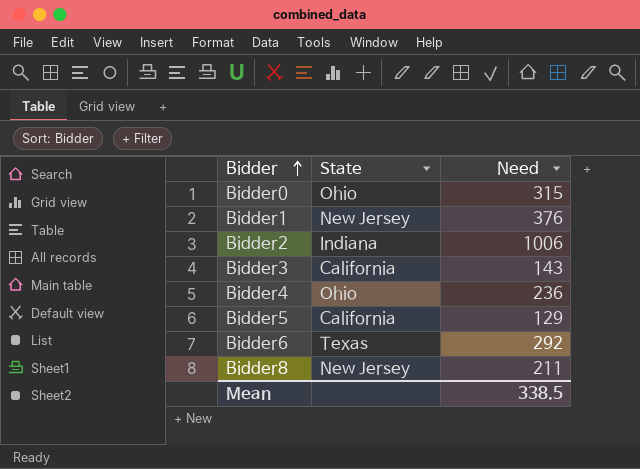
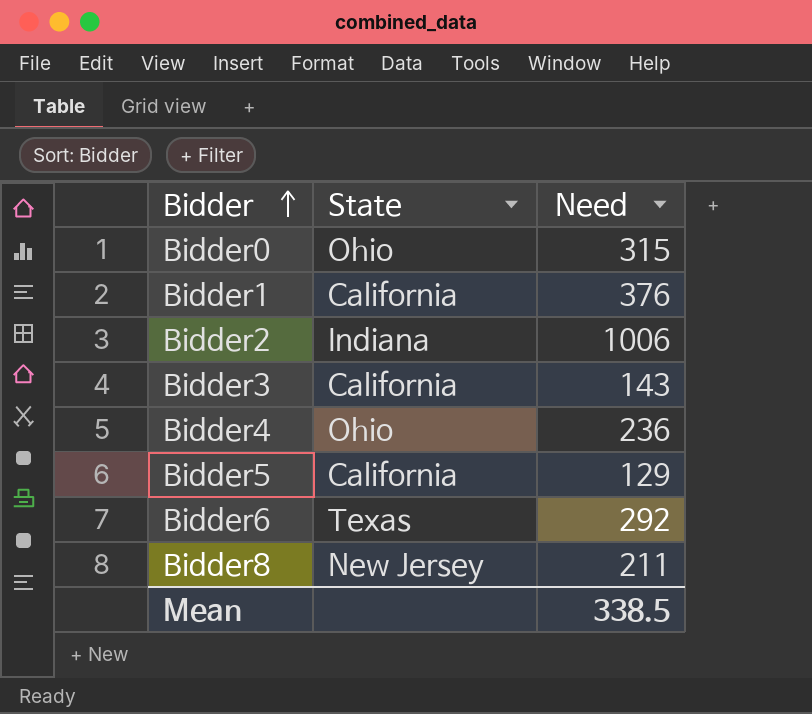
Bidder1 | State: New Jersey -> California

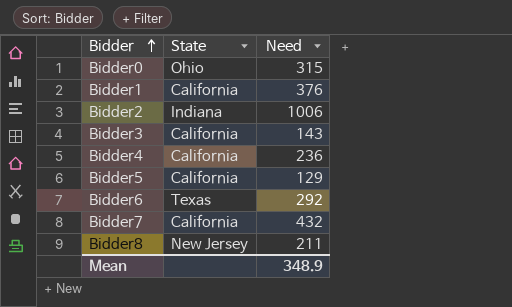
Bidder4 | State: Ohio -> California
row Bidder7: none -> California | 432
Mean | Need: 338.5 -> 348.9

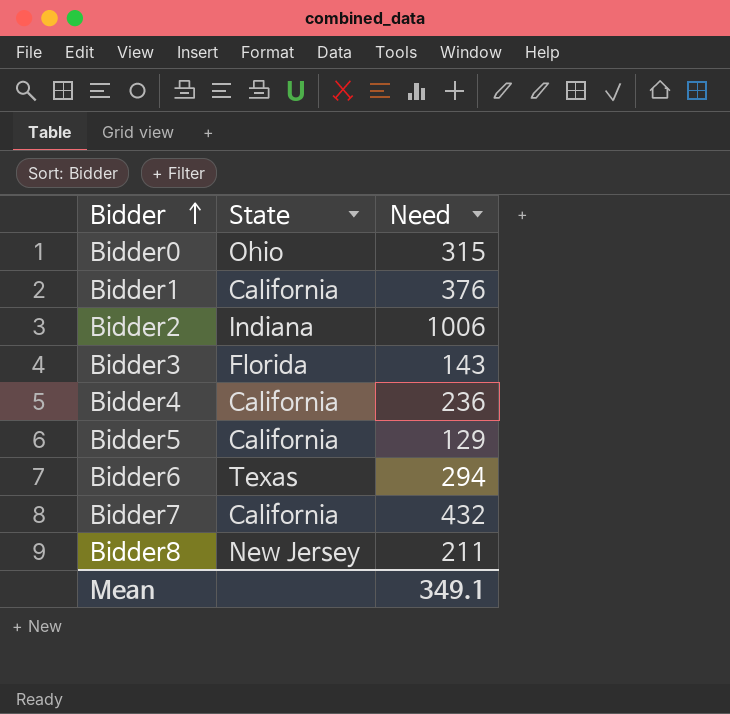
Bidder3 | State: California -> Florida
Bidder6 | Need: 292 -> 294
Mean | Need: 348.9 -> 349.1

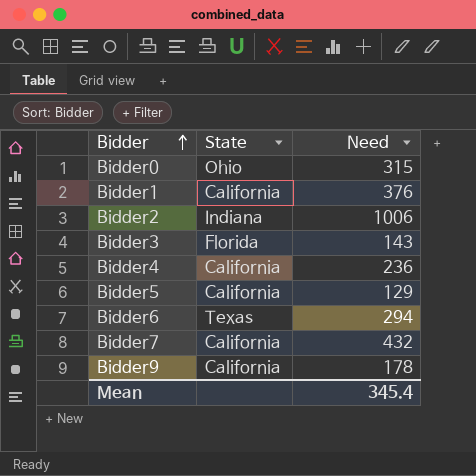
row Bidder8: New Jersey | 211 -> none
row Bidder9: none -> California | 178
Mean | Need: 349.1 -> 345.4

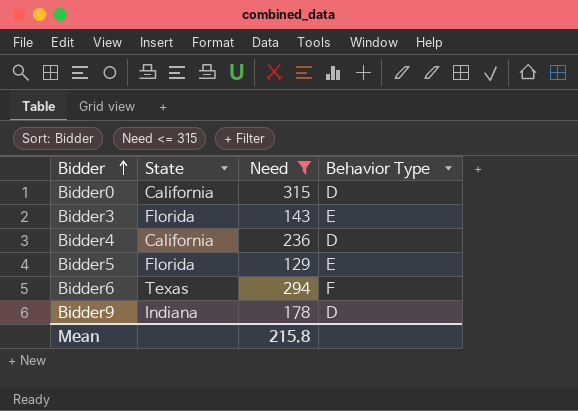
filter: none -> Need <= 315
column Behavior Type | position: none -> 4
Bidder0 | State: Ohio -> California
Bidder5 | State: California -> Florida
Bidder9 | State: California -> Indiana
Mean | Need: 345.4 -> 215.8

